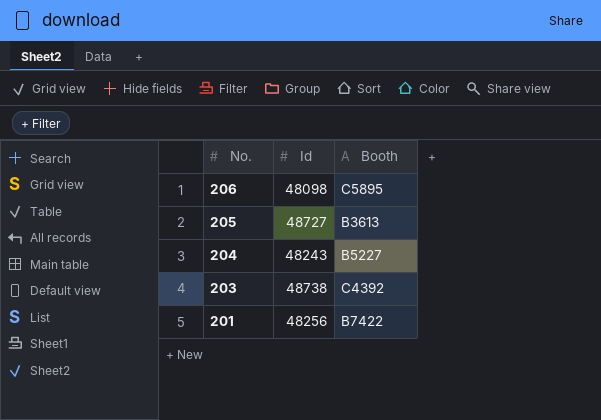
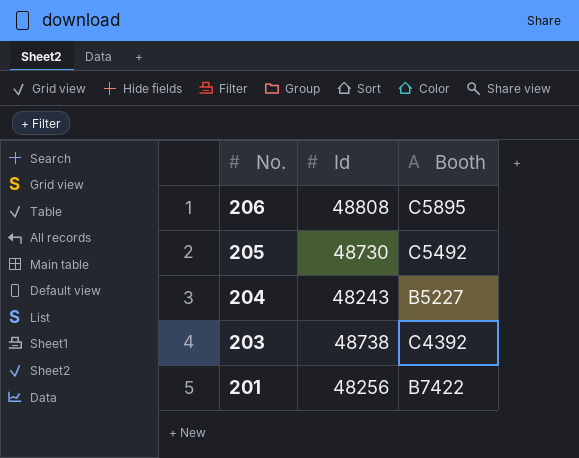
206 | Id: 48098 -> 48808
205 | Id: 48727 -> 48730
205 | Booth: B3613 -> C5492

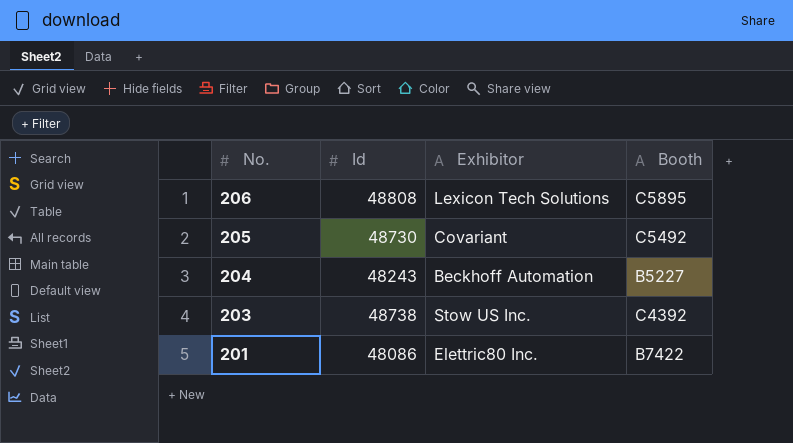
column Exhibitor | position: none -> 3
201 | Id: 48256 -> 48086

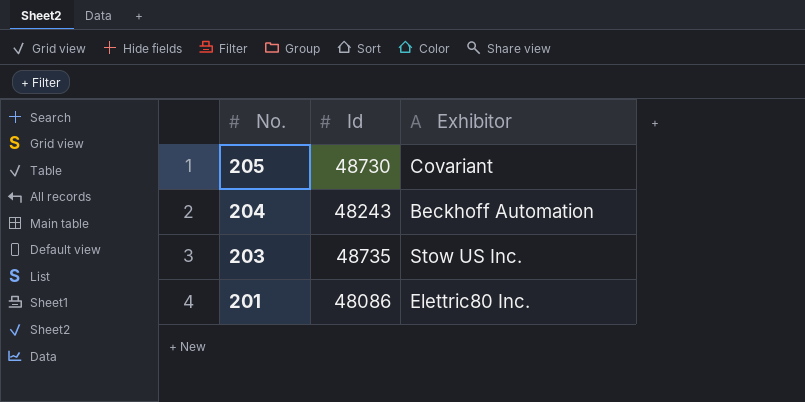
column Booth | position: 4 -> none
row 206: 48808 | Lexicon Tech Solutions | C5895 -> none
203 | Id: 48738 -> 48735

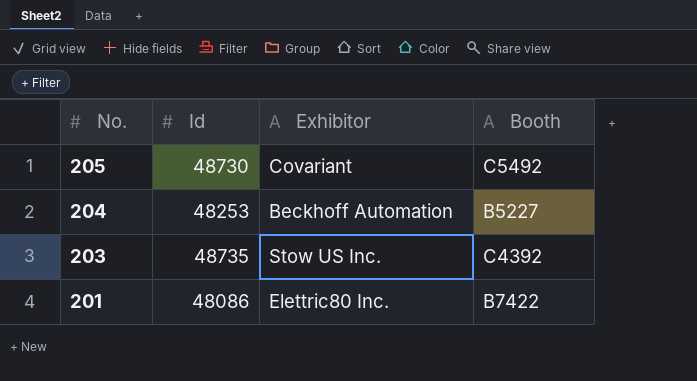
column Booth | position: none -> 4
204 | Id: 48243 -> 48253

